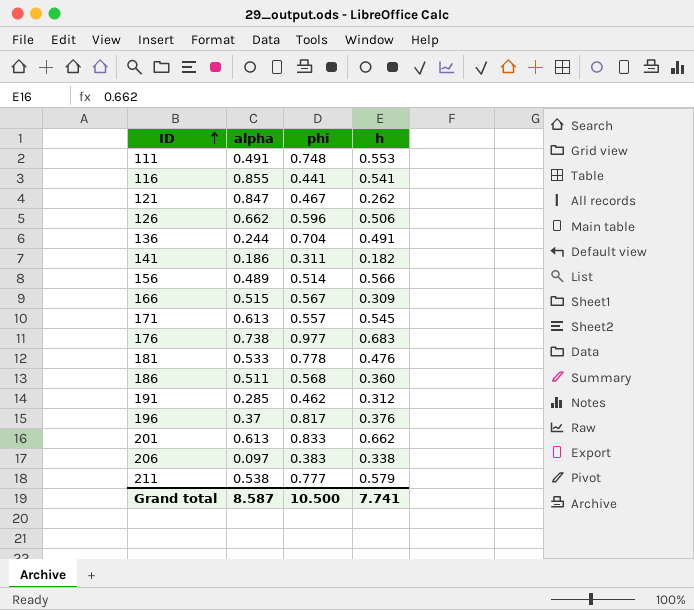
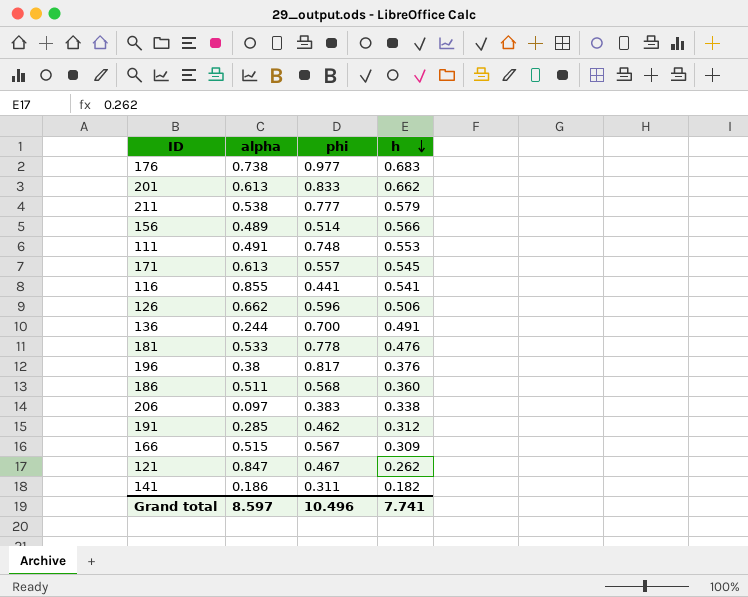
row order: ID ascending -> h descending
136 | phi: 0.704 -> 0.700
196 | alpha: 0.37 -> 0.38
Grand total | alpha: 8.587 -> 8.597
Grand total | phi: 10.500 -> 10.496

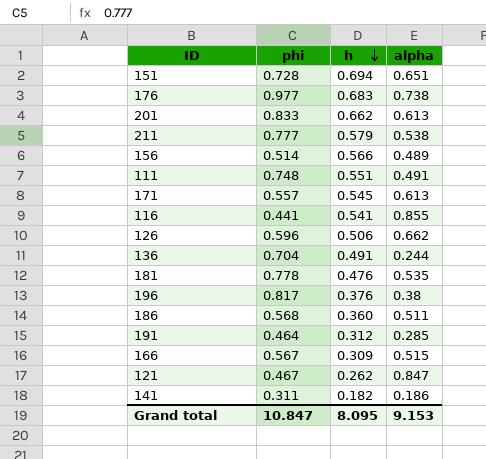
column alpha | position: 2 -> 4
row 206: 0.097 | 0.383 | 0.338 -> none
row 151: none -> 0.728 | 0.694 | 0.651
111 | h: 0.553 -> 0.551
136 | phi: 0.700 -> 0.704
181 | alpha: 0.533 -> 0.535
191 | phi: 0.462 -> 0.464
Grand total | phi: 10.496 -> 10.847
Grand total | h: 7.741 -> 8.095
Grand total | alpha: 8.597 -> 9.153

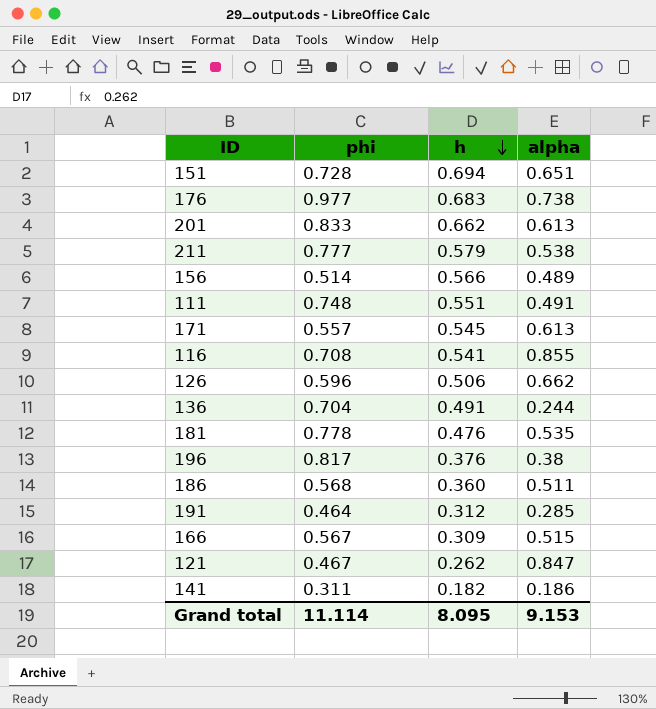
116 | phi: 0.441 -> 0.708
Grand total | phi: 10.847 -> 11.114

